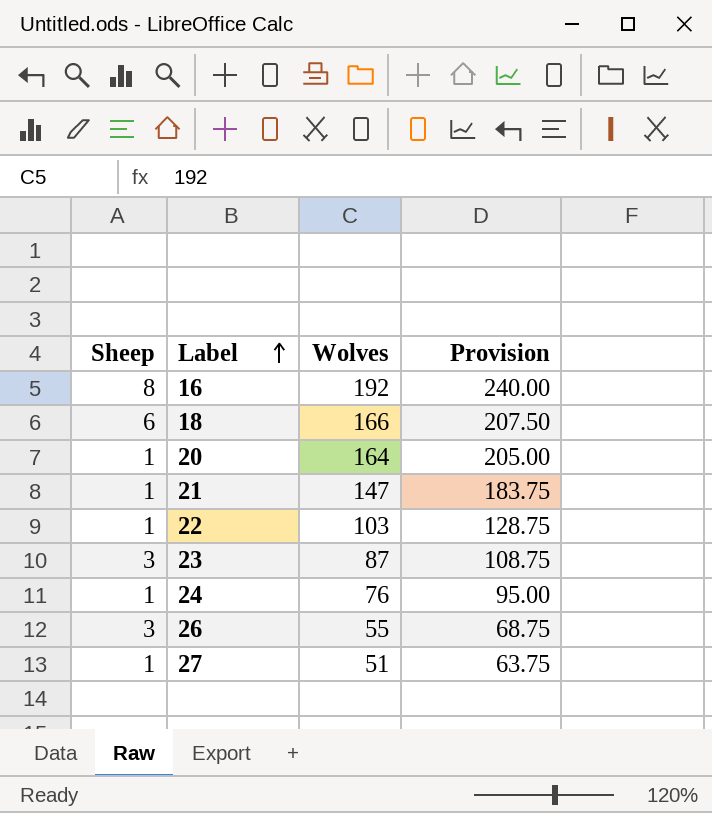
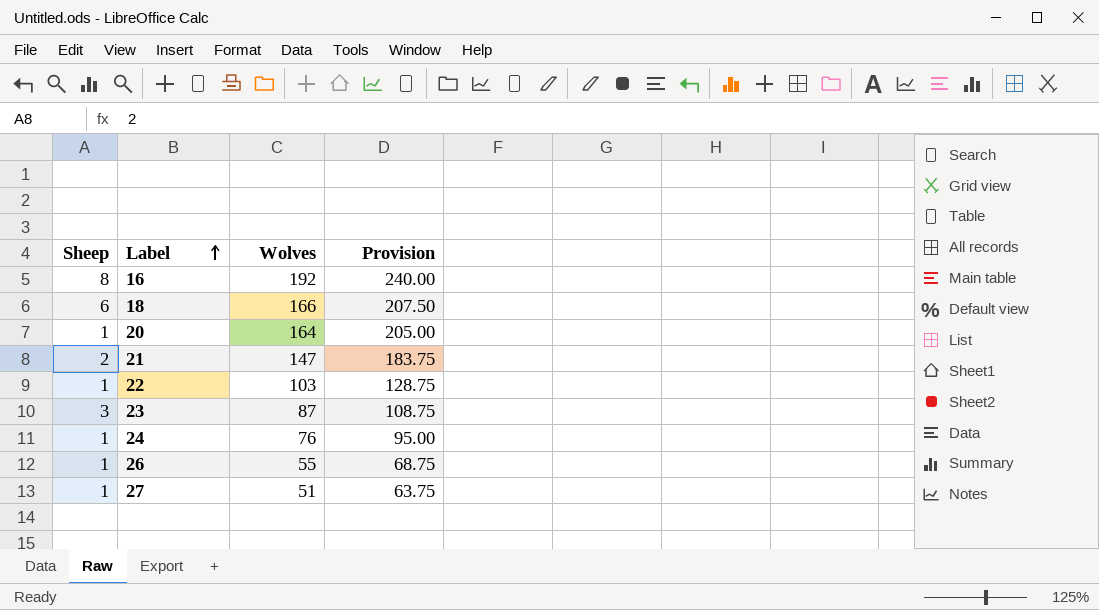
21 | Sheep: 1 -> 2
26 | Sheep: 3 -> 1

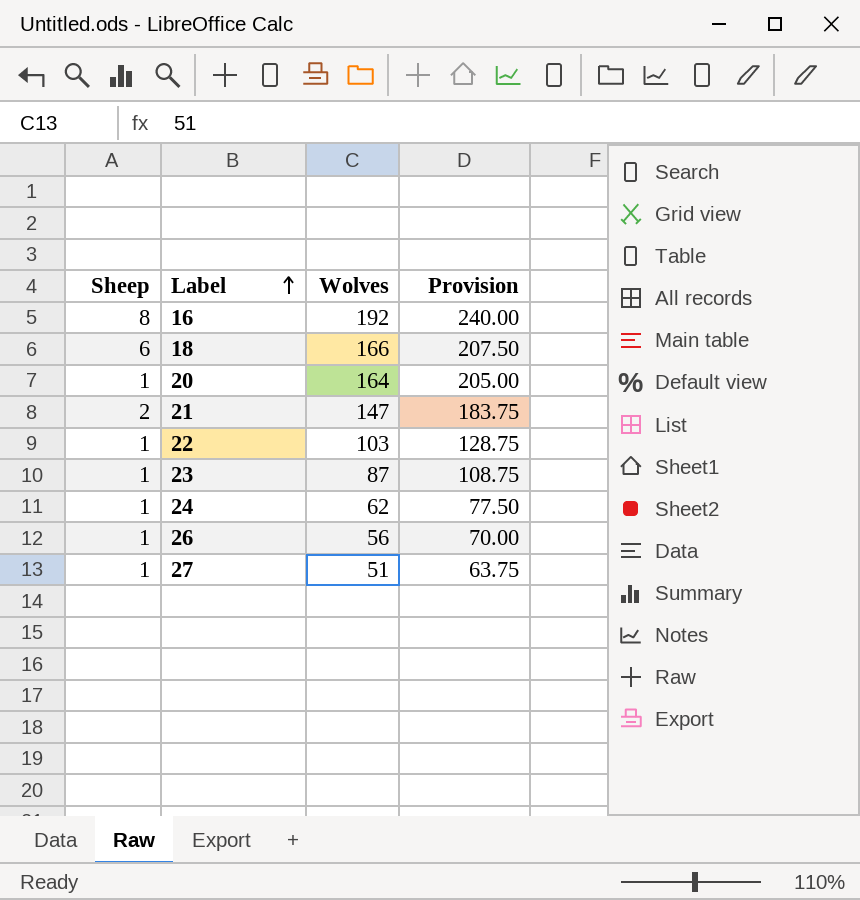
23 | Sheep: 3 -> 1
24 | Wolves: 76 -> 62
24 | Provision: 95.00 -> 77.50
26 | Wolves: 55 -> 56
26 | Provision: 68.75 -> 70.00

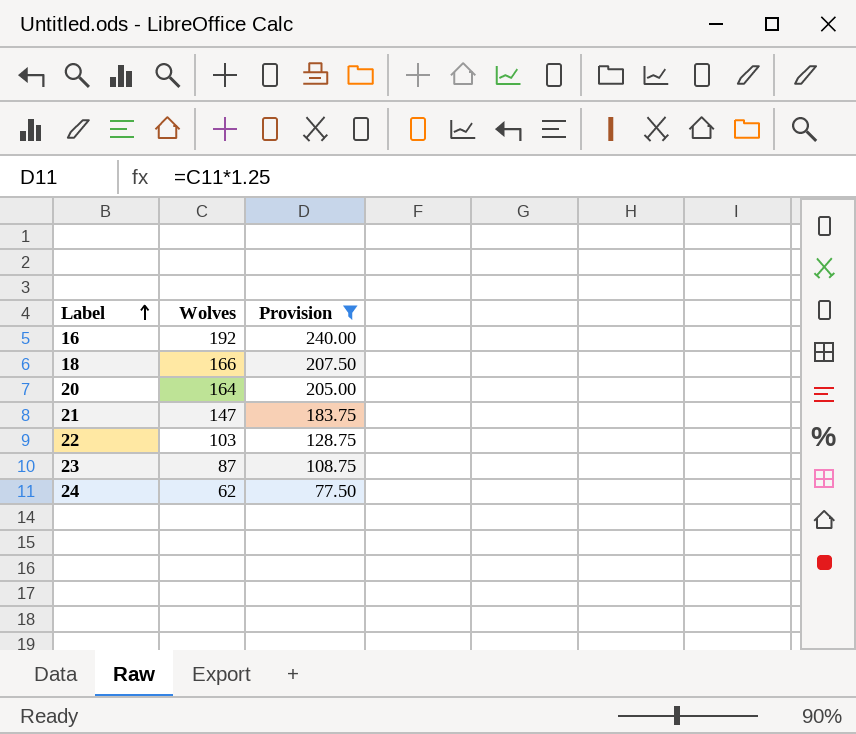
filter: none -> Provision >= 77.50
column Sheep | position: 1 -> none

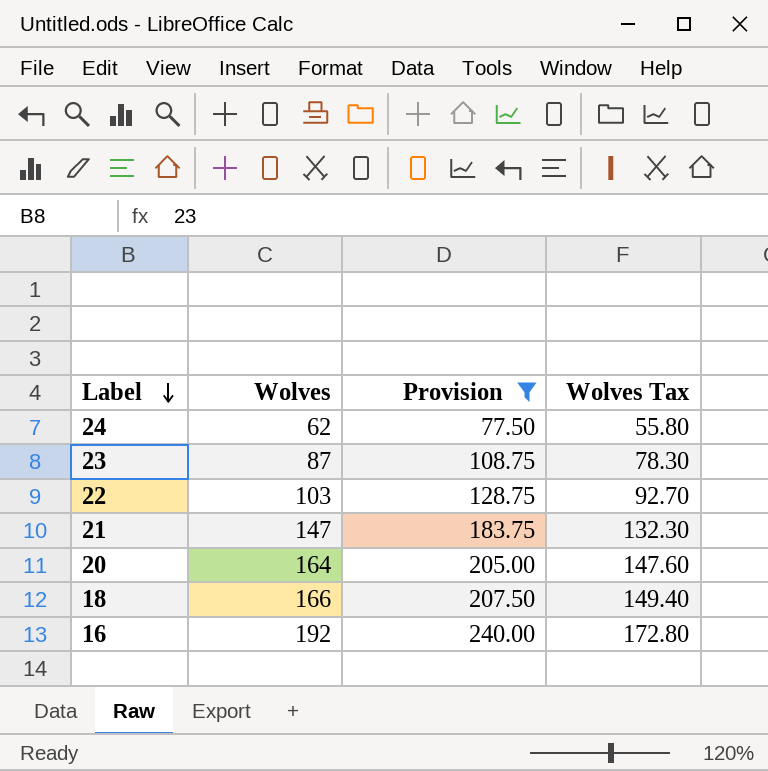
row order: Label ascending -> Label descending
column Wolves Tax | formula: none -> [Wolves] * 0.9

